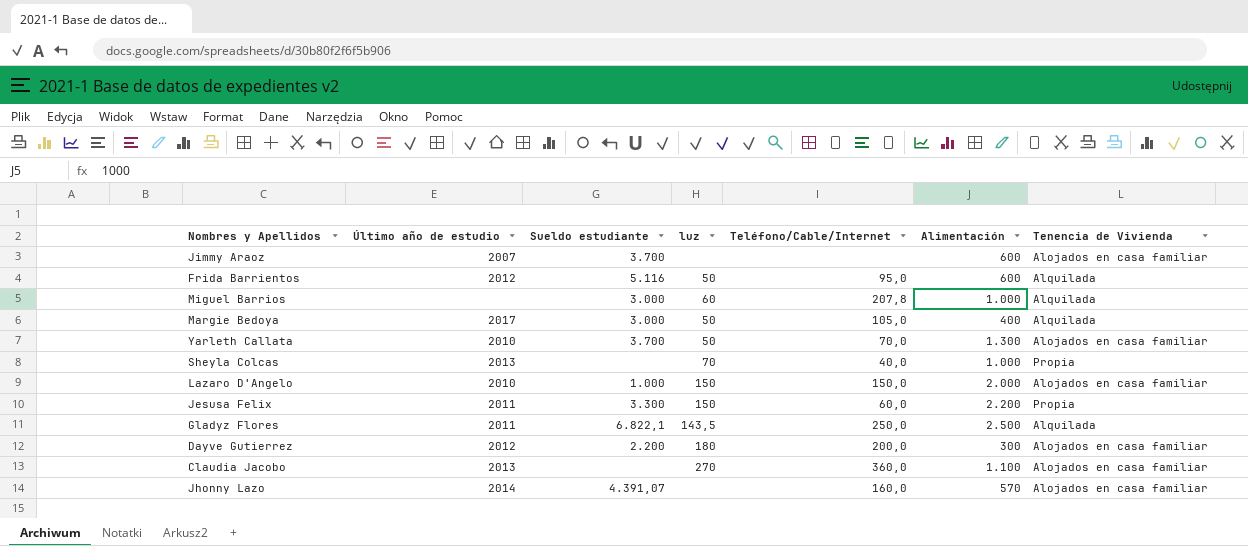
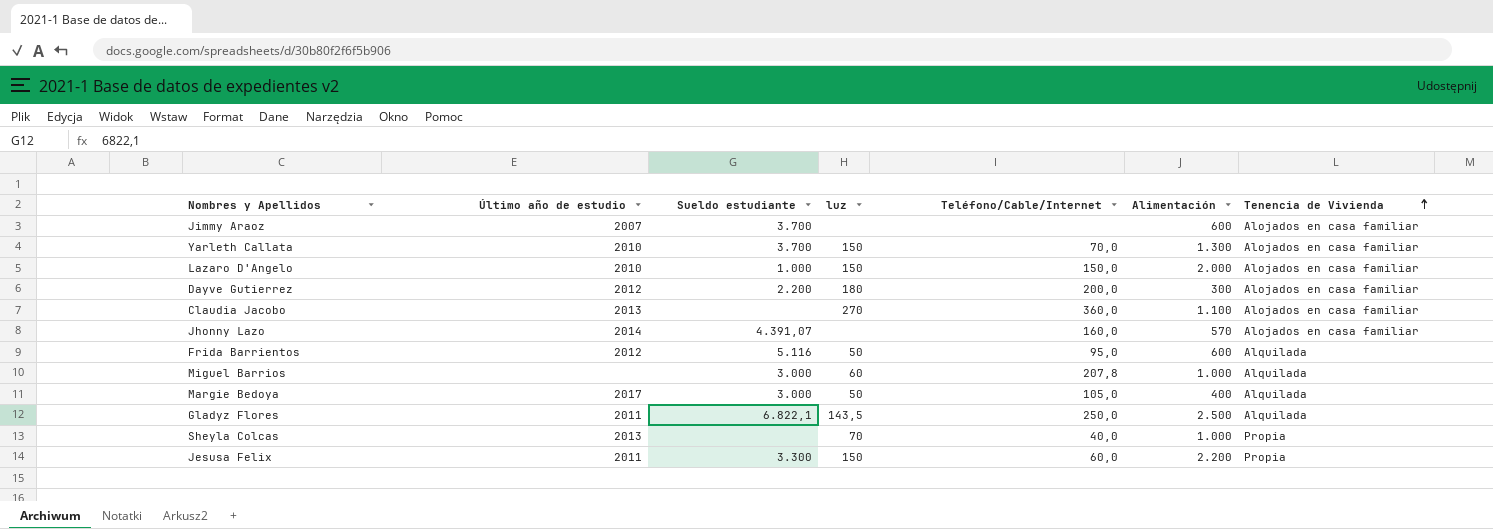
row order: none -> Tenencia de Vivienda ascending
Yarleth Callata | luz: 50 -> 150

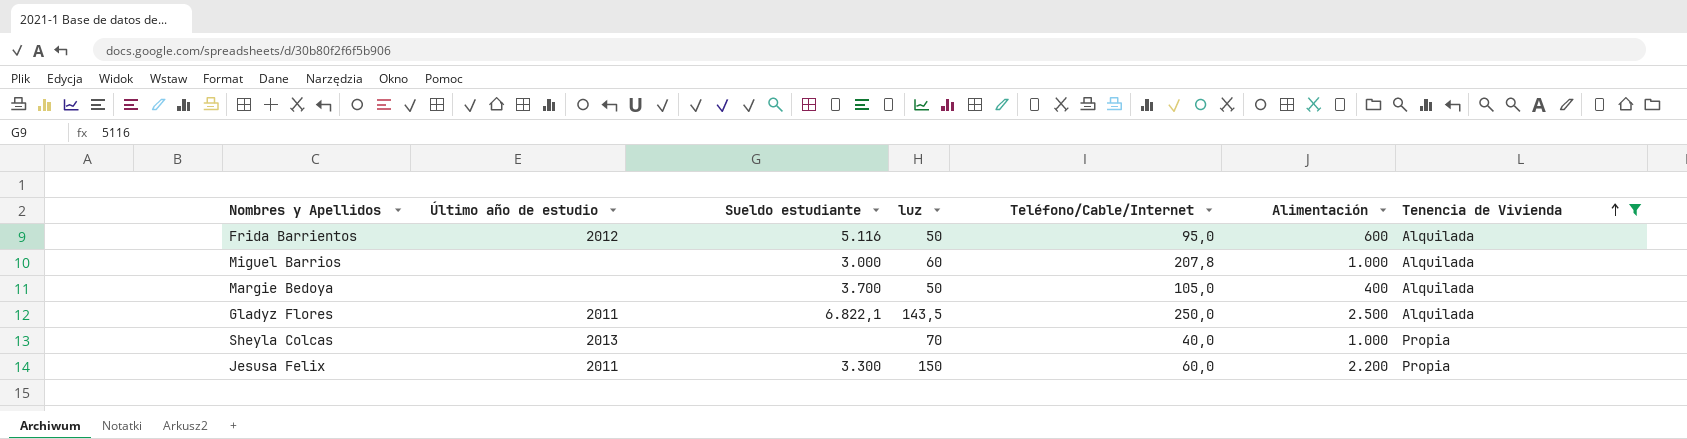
filter: none -> Tenencia de Vivienda != Alojados en casa familiar
Margie Bedoya | Último año de estudio: 2017 -> none
Margie Bedoya | Sueldo estudiante: 3.000 -> 3.700

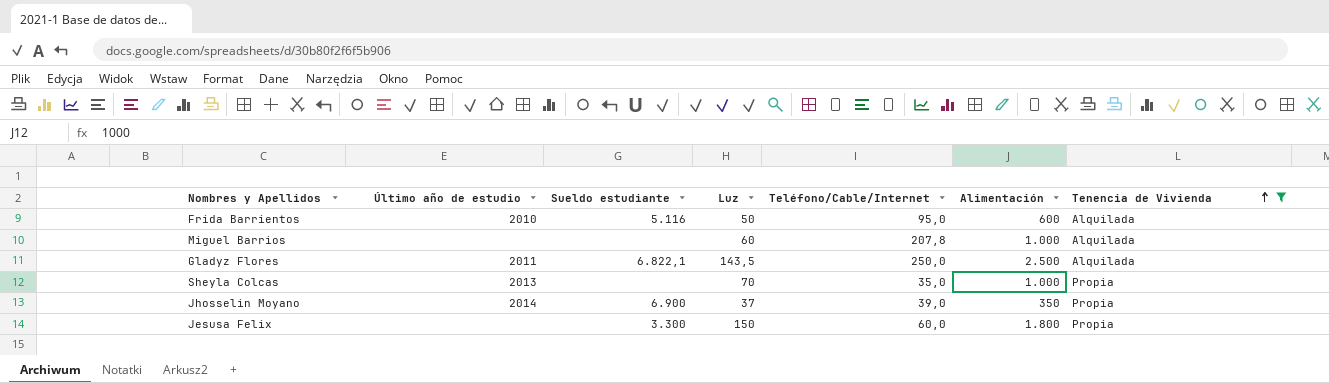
column name: luz -> Luz
row Margie Bedoya: none | 3.700 | 50 | 105,0 | 400 | Alquilada -> none
Frida Barrientos | Último año de estudio: 2012 -> 2010
Miguel Barrios | Sueldo estudiante: 3.000 -> none
Sheyla Colcas | Teléfono/Cable/Internet: 40,0 -> 35,0
row Jhosselin Moyano: none -> 2014 | 6.900 | 37 | 39,0 | 350 | Propia
Jesusa Felix | Último año de estudio: 2011 -> none
Jesusa Felix | Alimentación: 2.200 -> 1.800

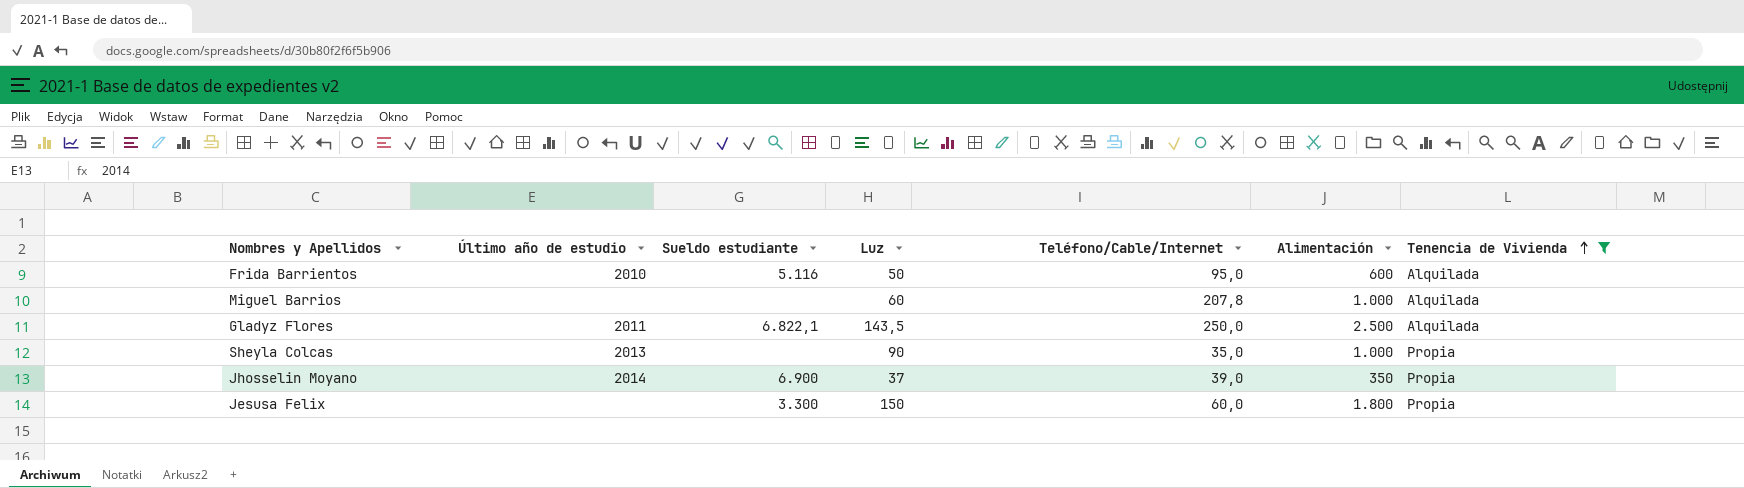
Sheyla Colcas | Luz: 70 -> 90

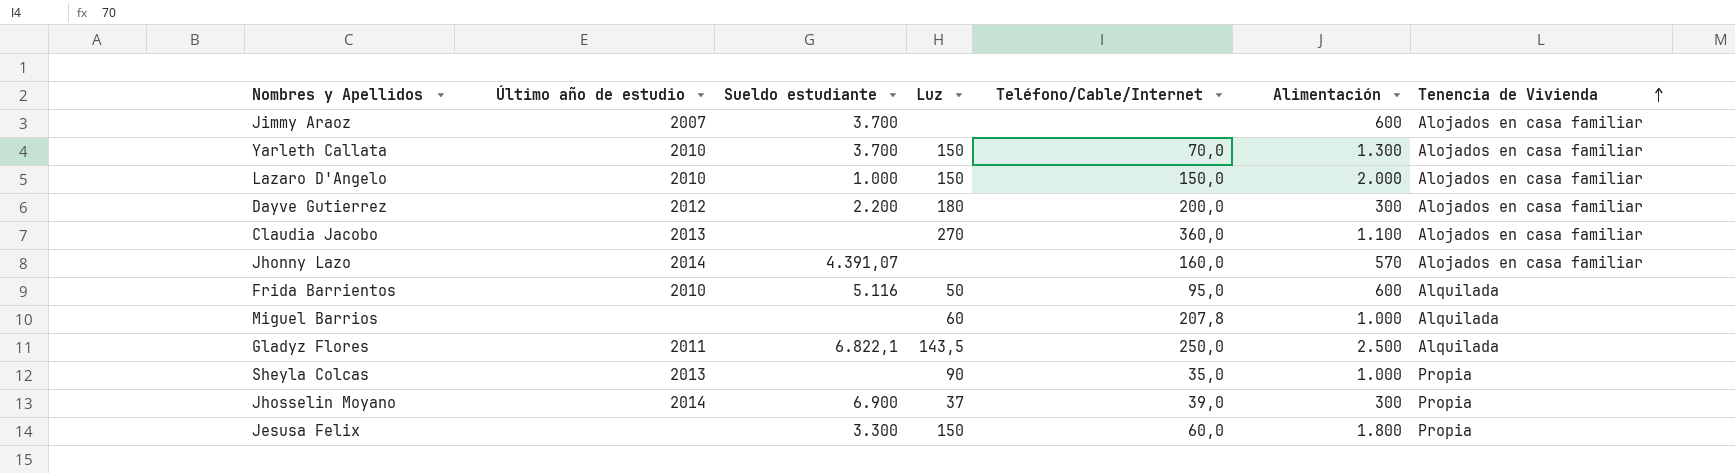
filter: Tenencia de Vivienda != Alojados en casa familiar -> none
Jhosselin Moyano | Alimentación: 350 -> 300

